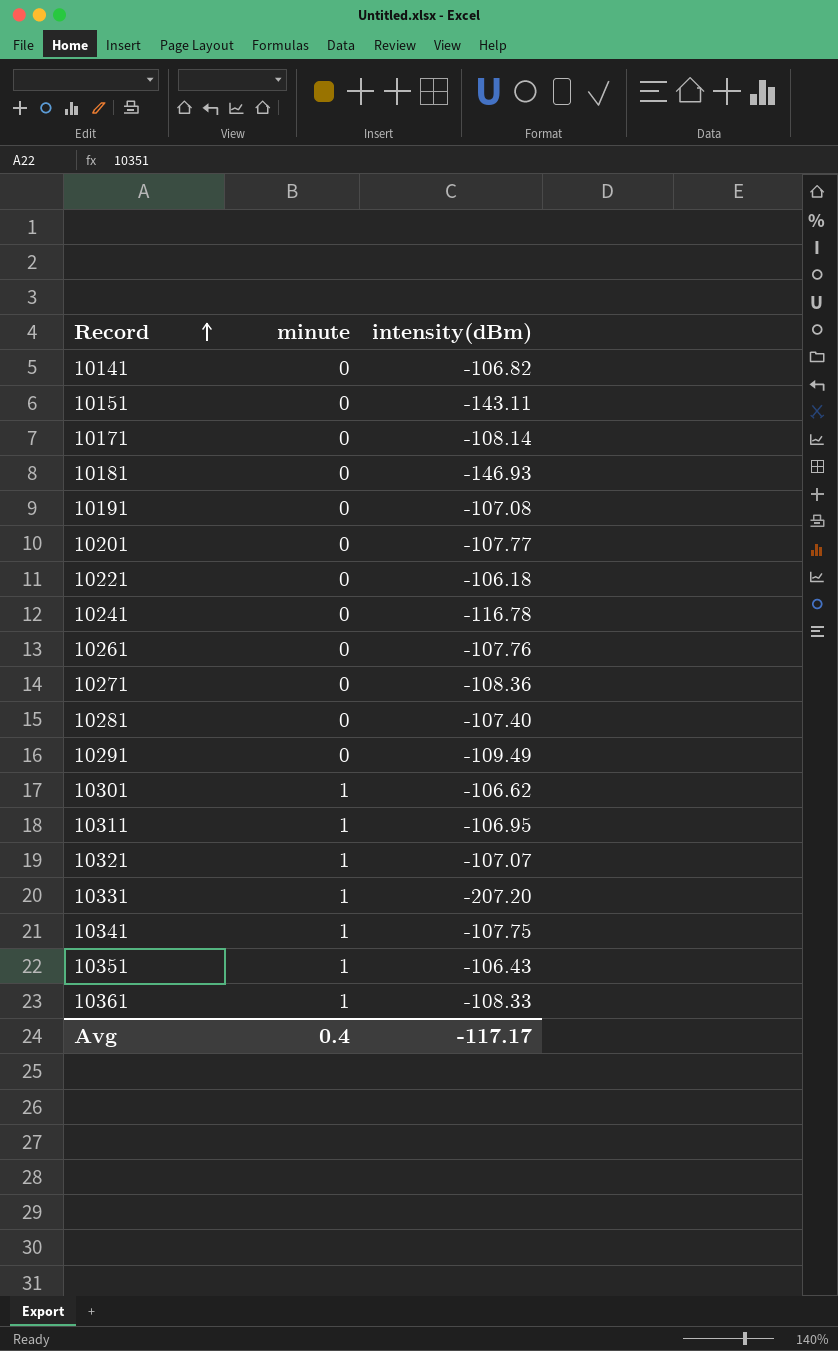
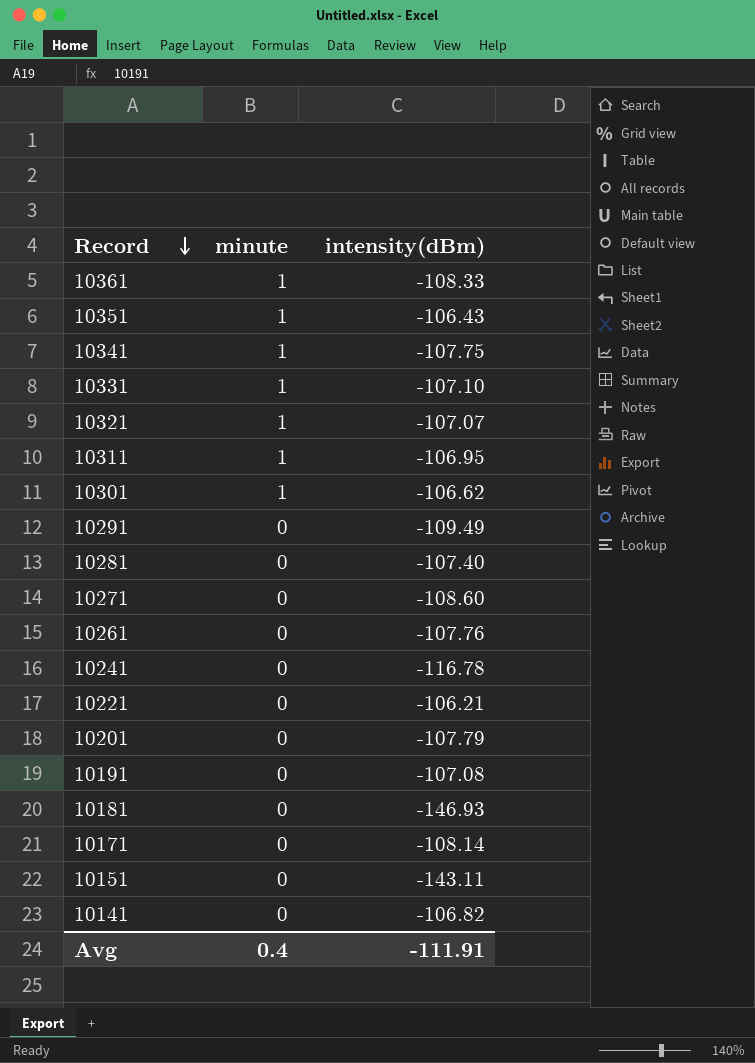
row order: Record ascending -> Record descending
10331 | intensity(dBm): -207.20 -> -107.10
10271 | intensity(dBm): -108.36 -> -108.60
10221 | intensity(dBm): -106.18 -> -106.21
10201 | intensity(dBm): -107.77 -> -107.79
Avg | intensity(dBm): -117.17 -> -111.91

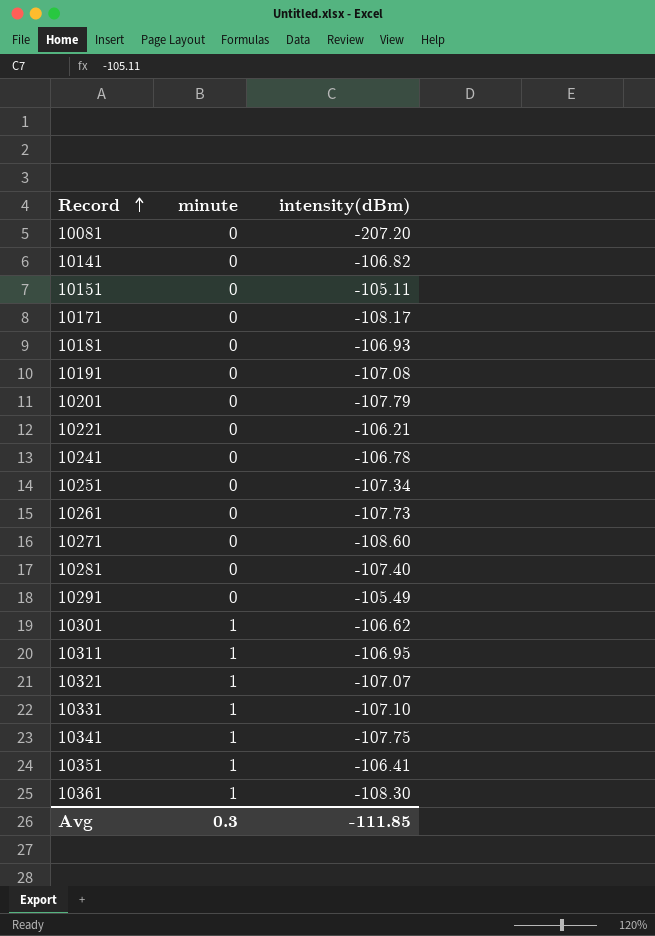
row order: Record descending -> Record ascending
row 10081: none -> 0 | -207.20
10151 | intensity(dBm): -143.11 -> -105.11
10171 | intensity(dBm): -108.14 -> -108.17
10181 | intensity(dBm): -146.93 -> -106.93
10241 | intensity(dBm): -116.78 -> -106.78
row 10251: none -> 0 | -107.34
10261 | intensity(dBm): -107.76 -> -107.73
10291 | intensity(dBm): -109.49 -> -105.49
10351 | intensity(dBm): -106.43 -> -106.41
10361 | intensity(dBm): -108.33 -> -108.30
Avg | minute: 0.4 -> 0.3
Avg | intensity(dBm): -111.91 -> -111.85

